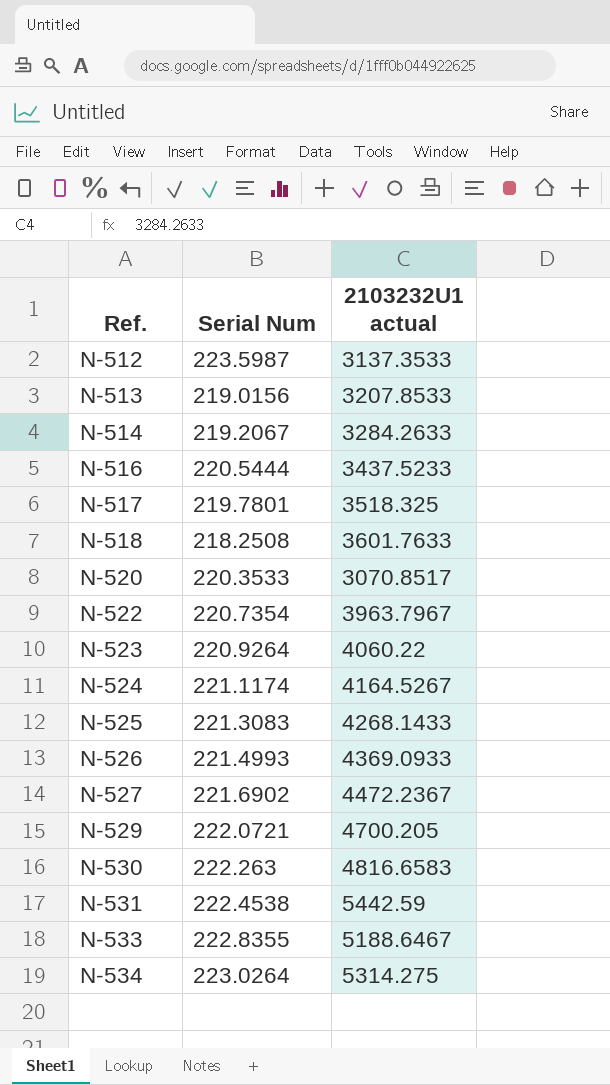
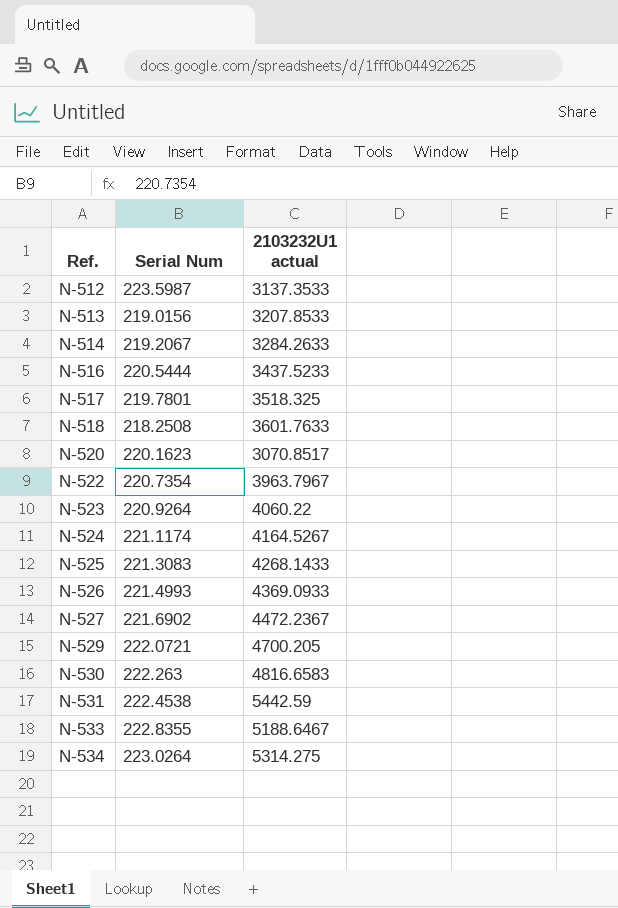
N-520 | Serial Num: 220.3533 -> 220.1623

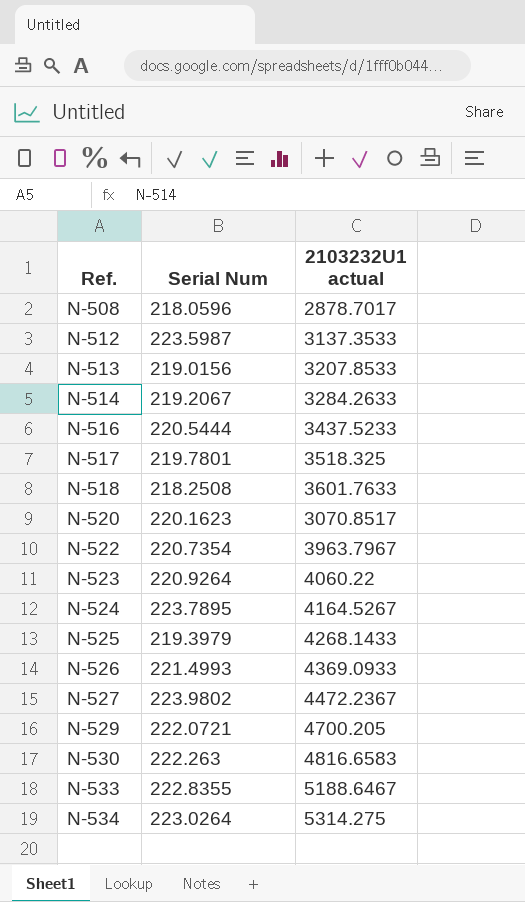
row N-531: 222.4538 | 5442.59 -> none
row N-508: none -> 218.0596 | 2878.7017
N-524 | Serial Num: 221.1174 -> 223.7895
N-525 | Serial Num: 221.3083 -> 219.3979
N-527 | Serial Num: 221.6902 -> 223.9802

